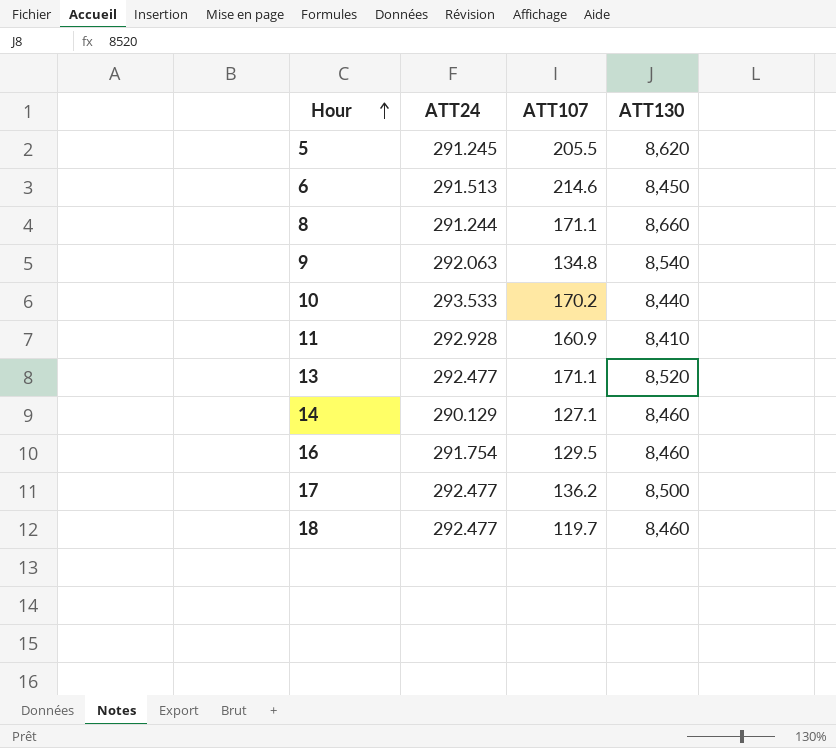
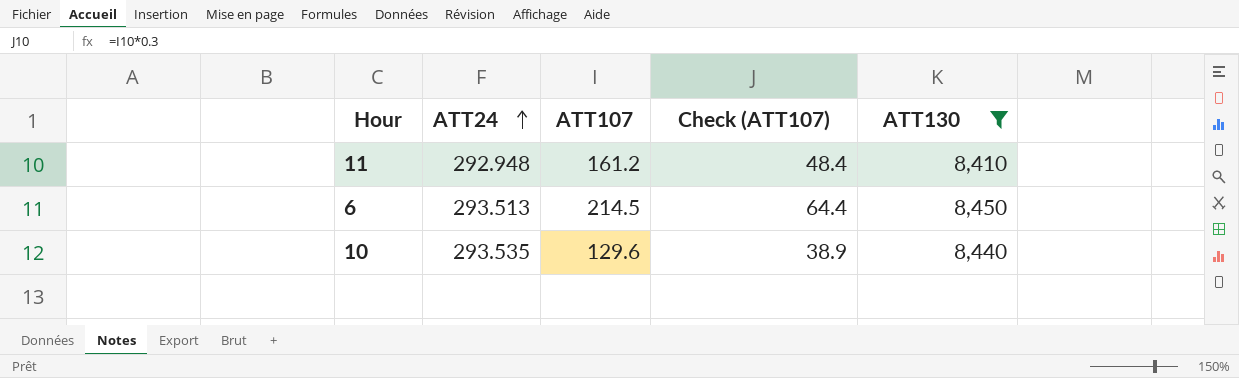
filter: none -> ATT130 <= 8,450
row order: Hour ascending -> ATT24 ascending
column Check (ATT107) | formula: none -> [ATT107] * 0.3
11 | ATT24: 292.928 -> 292.948
11 | ATT107: 160.9 -> 161.2
6 | ATT24: 291.513 -> 293.513
6 | ATT107: 214.6 -> 214.5
10 | ATT24: 293.533 -> 293.535
10 | ATT107: 170.2 -> 129.6

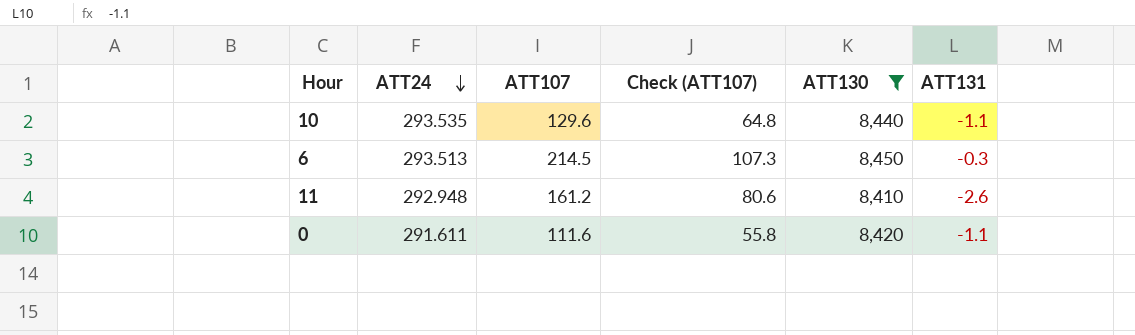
row order: ATT24 ascending -> ATT24 descending
column Check (ATT107) | formula: [ATT107] * 0.3 -> [ATT107] * 0.5
column ATT131 | position: none -> 6
row 0: none -> 291.611 | 111.6 | 55.8 | 8,420 | -1.1

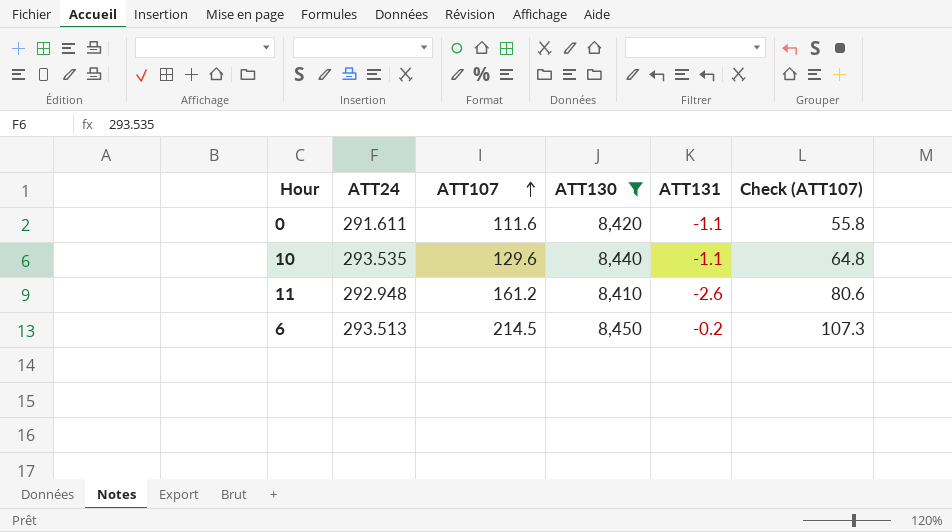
row order: ATT24 descending -> ATT107 ascending
column Check (ATT107) | position: 4 -> 6
6 | ATT131: -0.3 -> -0.2

